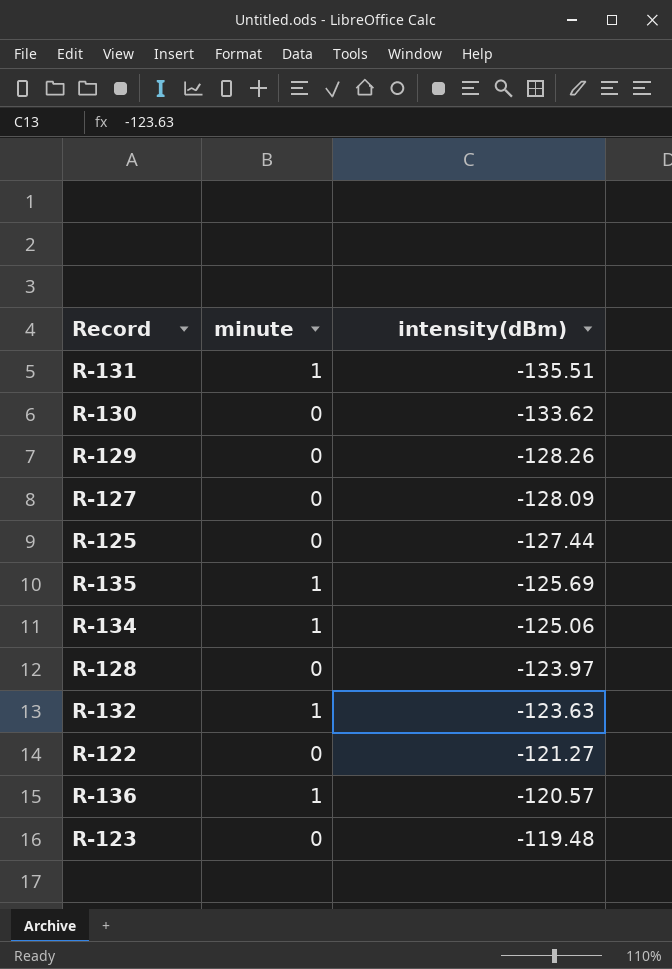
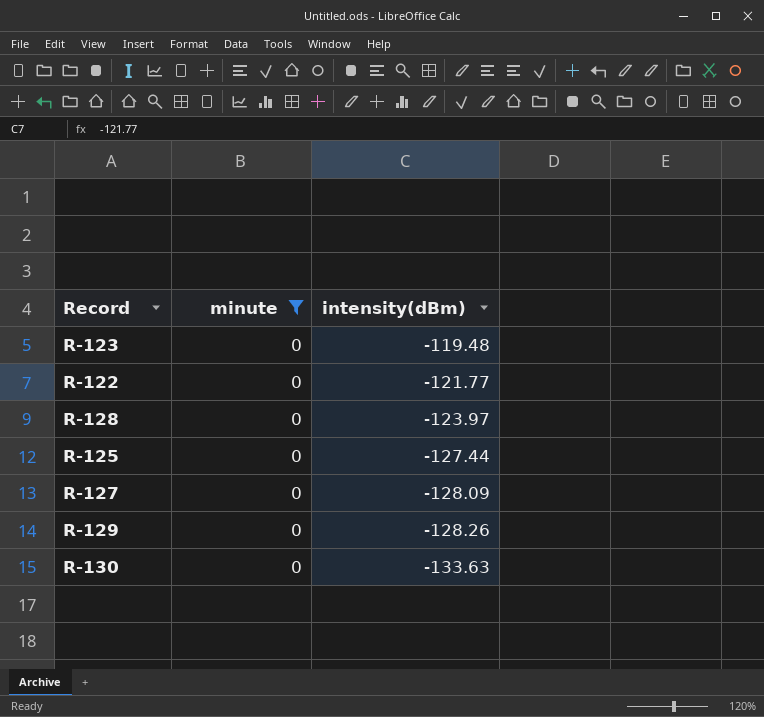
filter: none -> minute = 0
row order: intensity(dBm) ascending -> intensity(dBm) descending
R-122 | intensity(dBm): -121.27 -> -121.77
R-130 | intensity(dBm): -133.62 -> -133.63

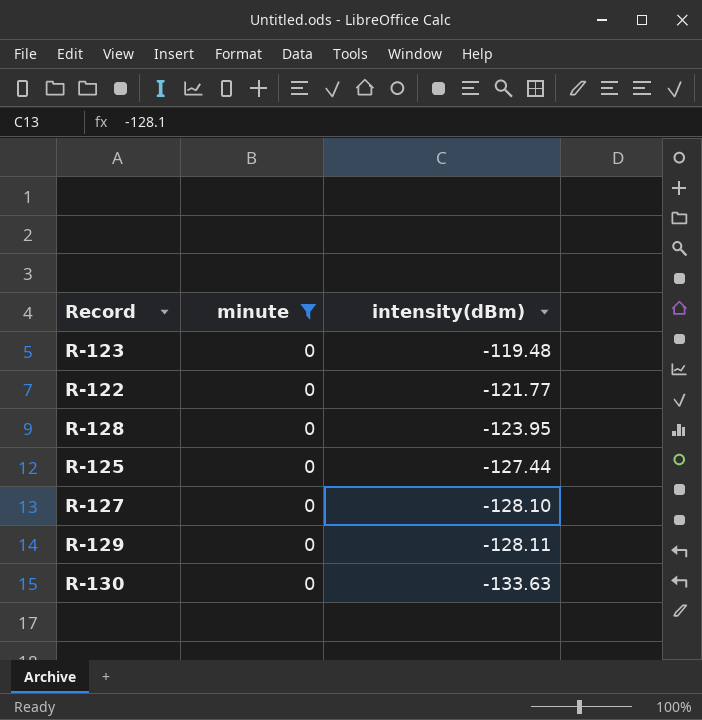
R-128 | intensity(dBm): -123.97 -> -123.95
R-127 | intensity(dBm): -128.09 -> -128.10
R-129 | intensity(dBm): -128.26 -> -128.11

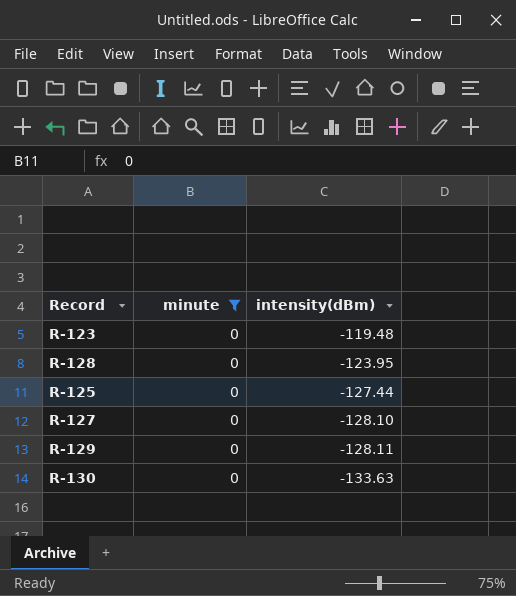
row R-122: 0 | -121.77 -> none

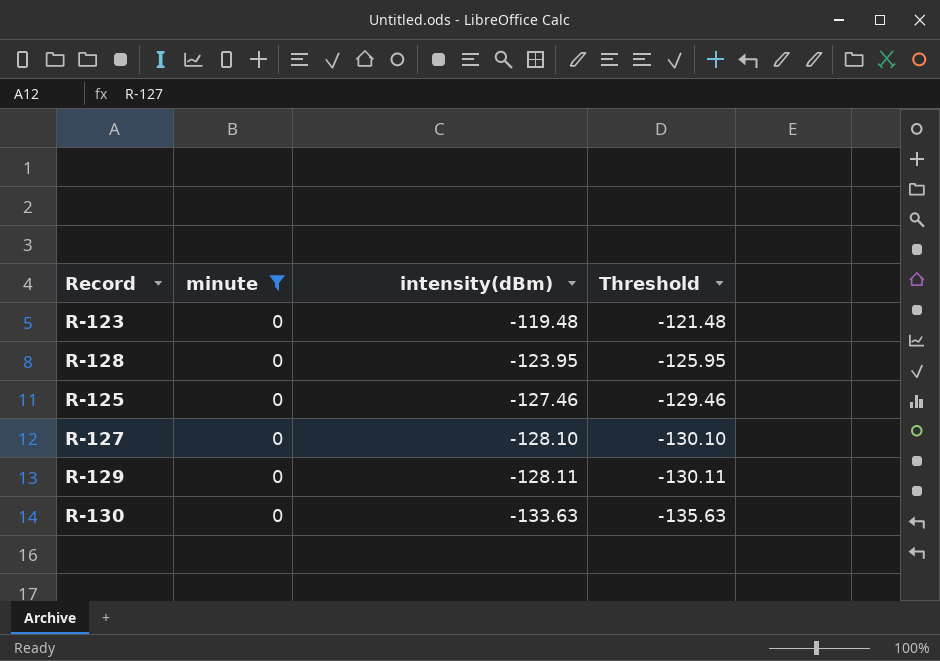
column Threshold | formula: none -> [intensity(dBm)] - 2
R-125 | intensity(dBm): -127.44 -> -127.46

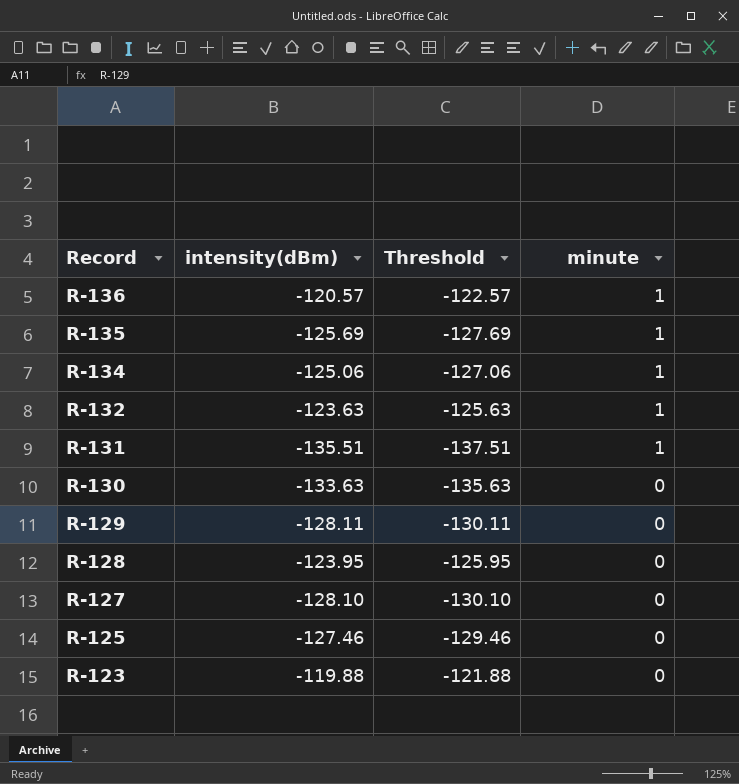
filter: minute = 0 -> none
row order: intensity(dBm) descending -> Record descending
column minute | position: 2 -> 4
R-123 | intensity(dBm): -119.48 -> -119.88
R-123 | Threshold: -121.48 -> -121.88

